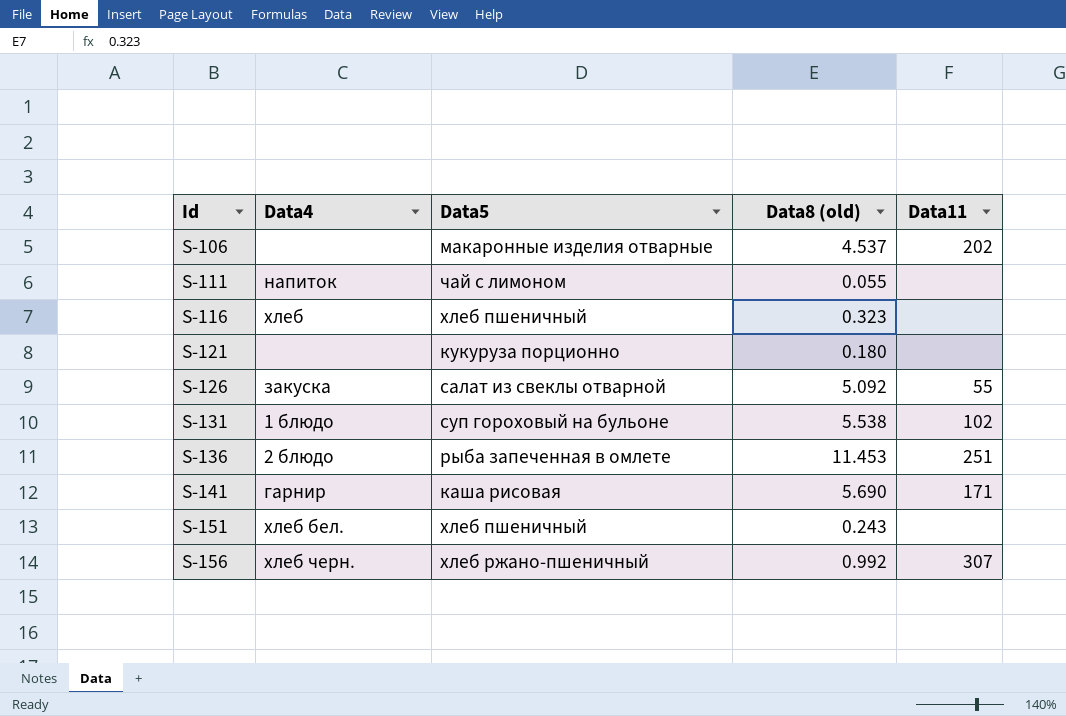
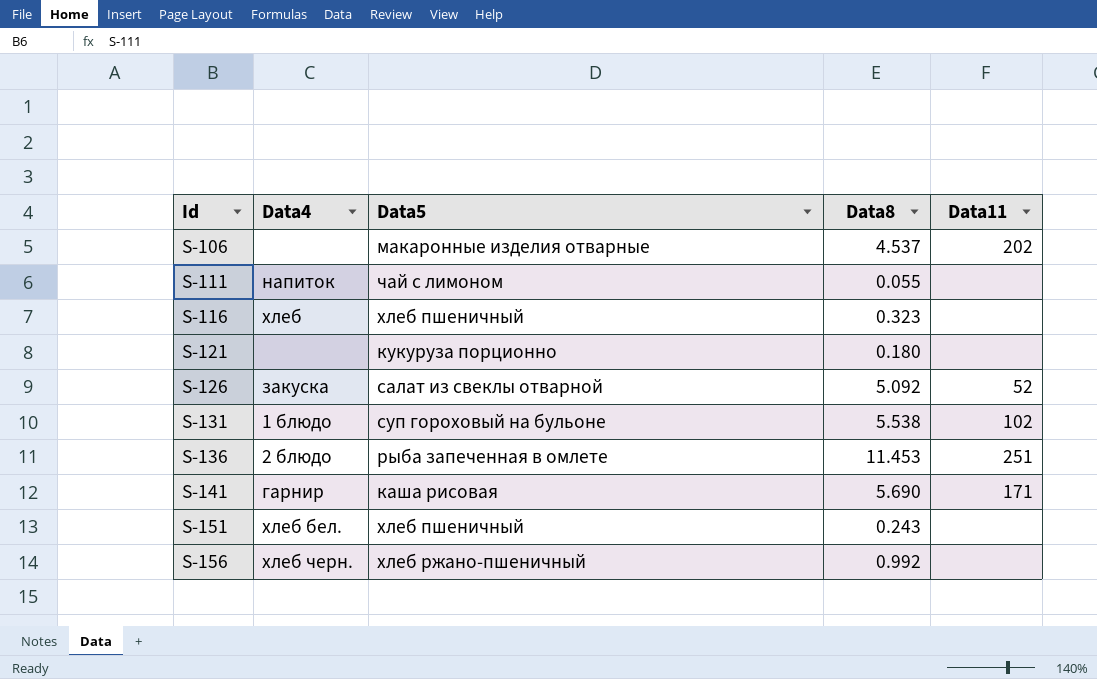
column name: Data8 (old) -> Data8
S-126 | Data11: 55 -> 52
S-156 | Data11: 307 -> none

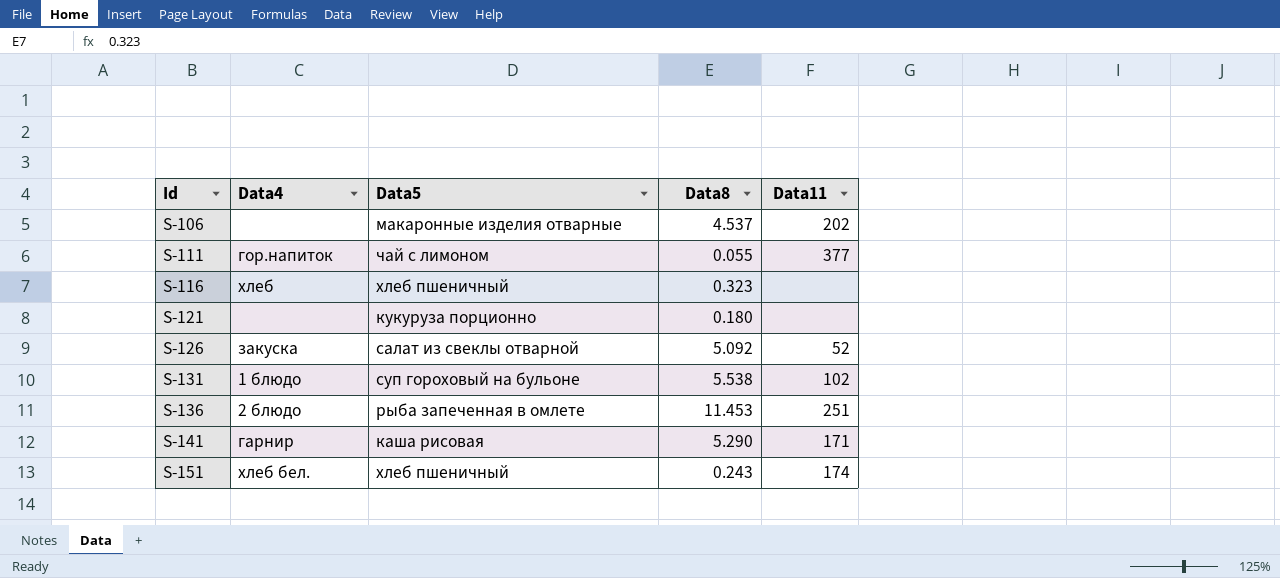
row S-156: хлеб черн. | хлеб ржано-пшеничный | 0.992 | none -> none
S-111 | Data4: напиток -> гор.напиток
S-111 | Data11: none -> 377
S-141 | Data8: 5.690 -> 5.290
S-151 | Data11: none -> 174

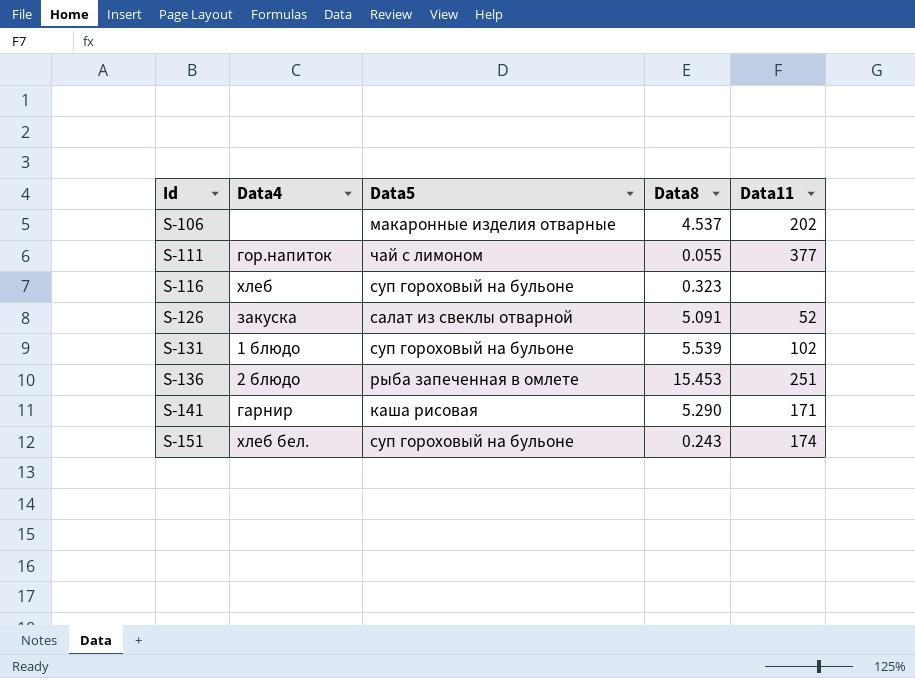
row S-121: none | кукуруза порционно | 0.180 | none -> none
S-116 | Data5: хлеб пшеничный -> суп гороховый на бульоне
S-126 | Data8: 5.092 -> 5.091
S-131 | Data8: 5.538 -> 5.539
S-136 | Data8: 11.453 -> 15.453
S-151 | Data5: хлеб пшеничный -> суп гороховый на бульоне

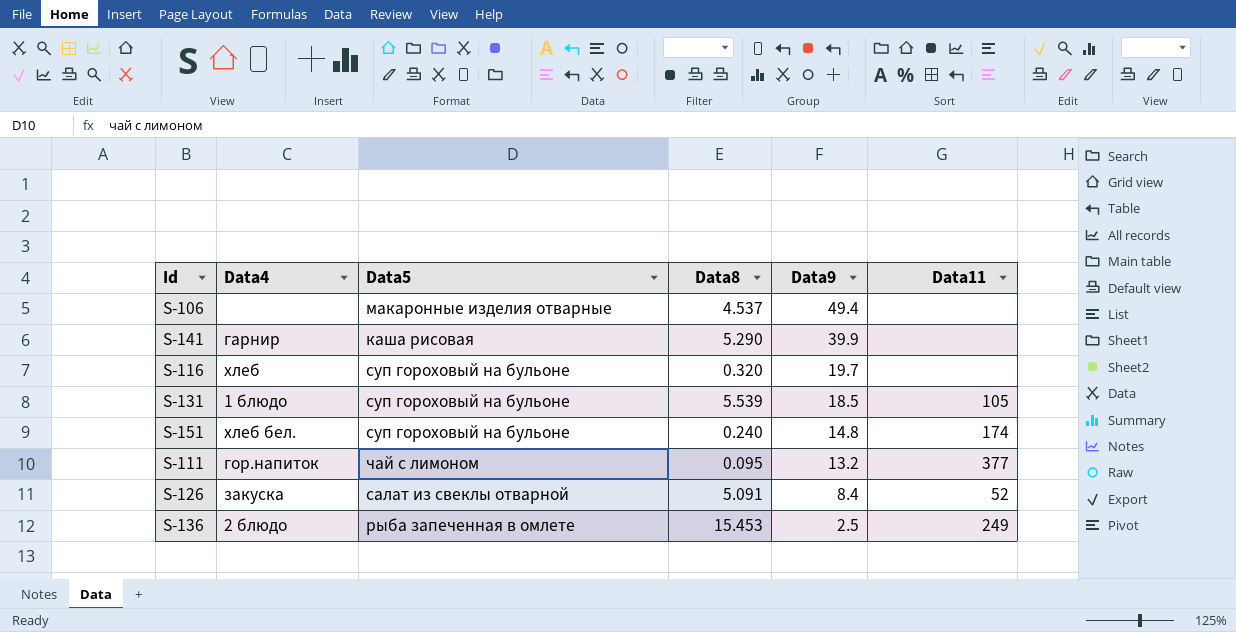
row order: Id ascending -> Data9 descending
column Data9 | position: none -> 5
S-106 | Data11: 202 -> none
S-141 | Data11: 171 -> none
S-116 | Data8: 0.323 -> 0.320
S-131 | Data11: 102 -> 105
S-151 | Data8: 0.243 -> 0.240
S-111 | Data8: 0.055 -> 0.095
S-136 | Data11: 251 -> 249

